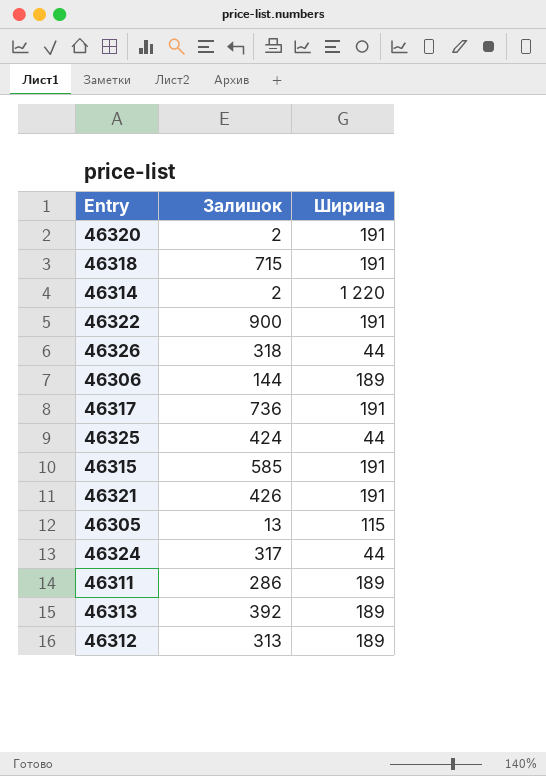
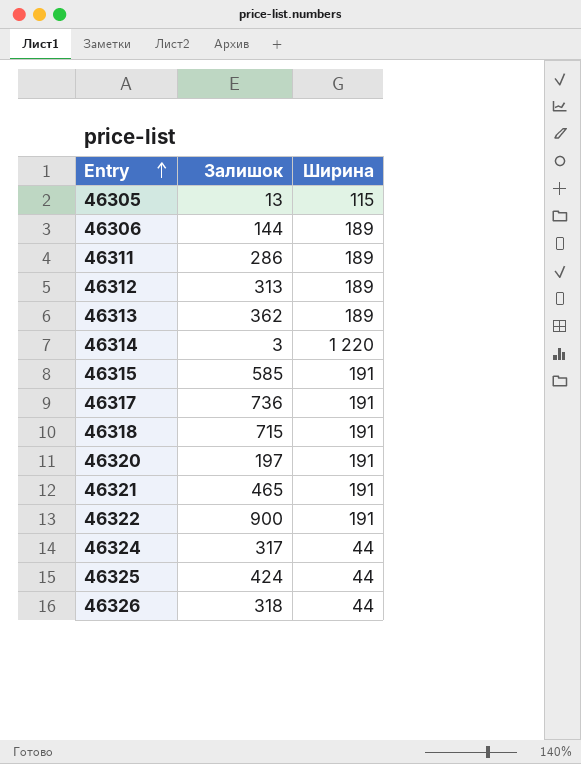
row order: none -> Entry ascending
46313 | Залишок: 392 -> 362
46314 | Залишок: 2 -> 3
46320 | Залишок: 2 -> 197
46321 | Залишок: 426 -> 465

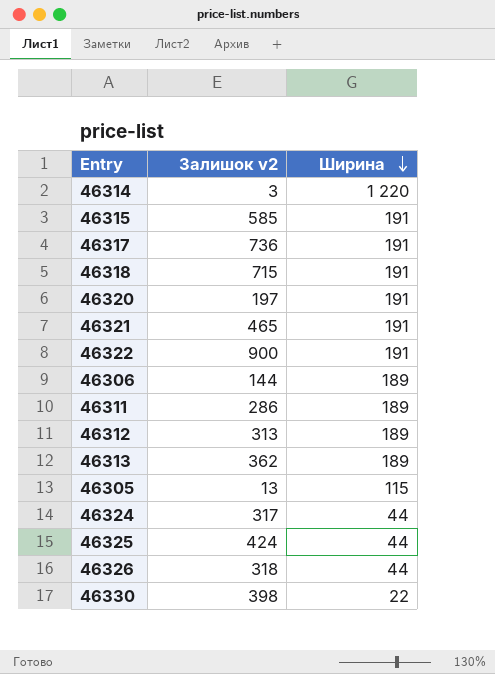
row order: Entry ascending -> Ширина descending
column name: Залишок -> Залишок v2
row 46330: none -> 398 | 22

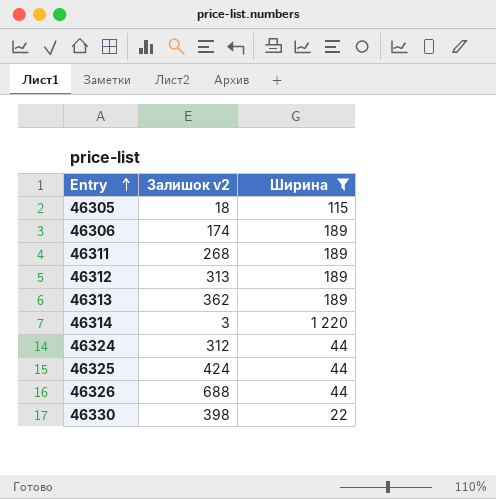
filter: none -> Ширина != 191
row order: Ширина descending -> Entry ascending
46305 | Залишок v2: 13 -> 18
46306 | Залишок v2: 144 -> 174
46311 | Залишок v2: 286 -> 268
46324 | Залишок v2: 317 -> 312
46326 | Залишок v2: 318 -> 688

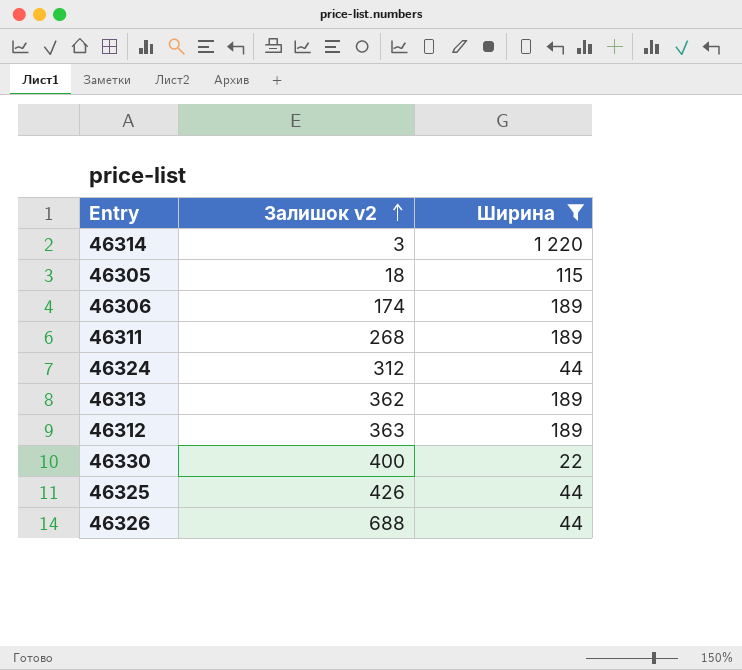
row order: Entry ascending -> Залишок v2 ascending
46312 | Залишок v2: 313 -> 363
46330 | Залишок v2: 398 -> 400
46325 | Залишок v2: 424 -> 426

